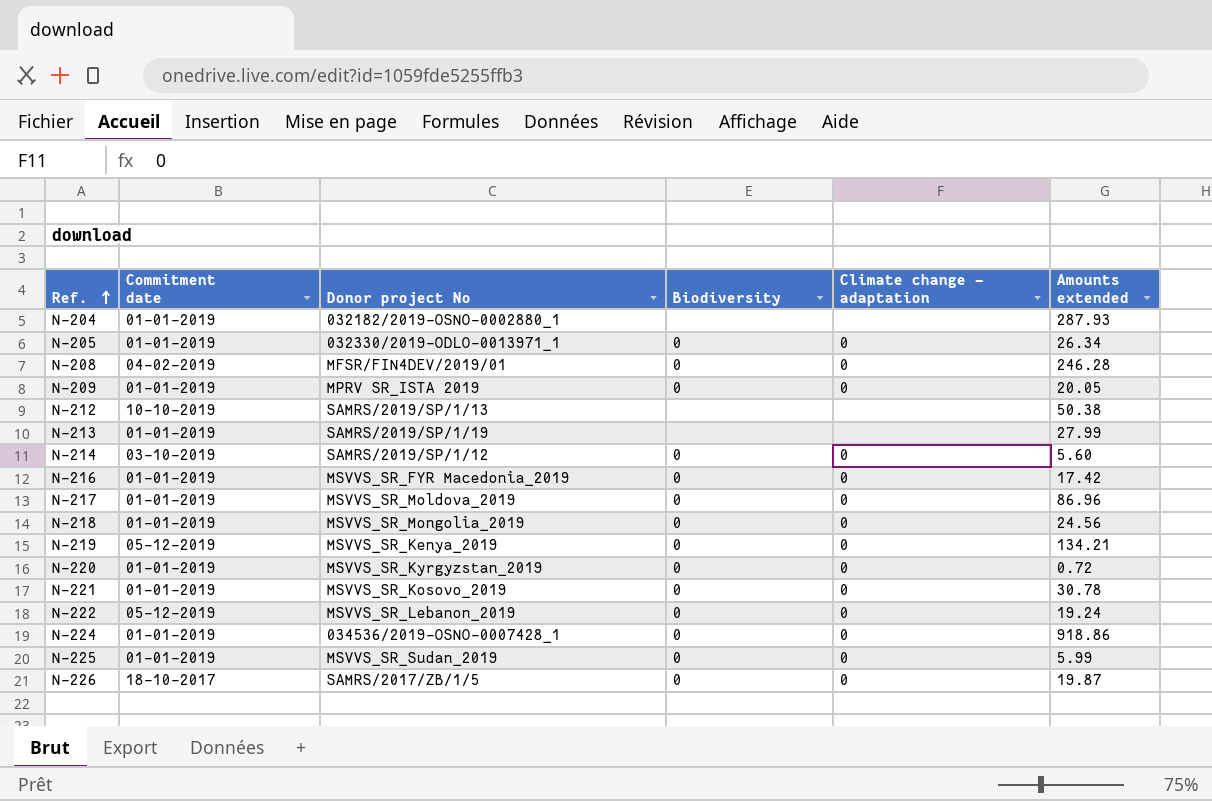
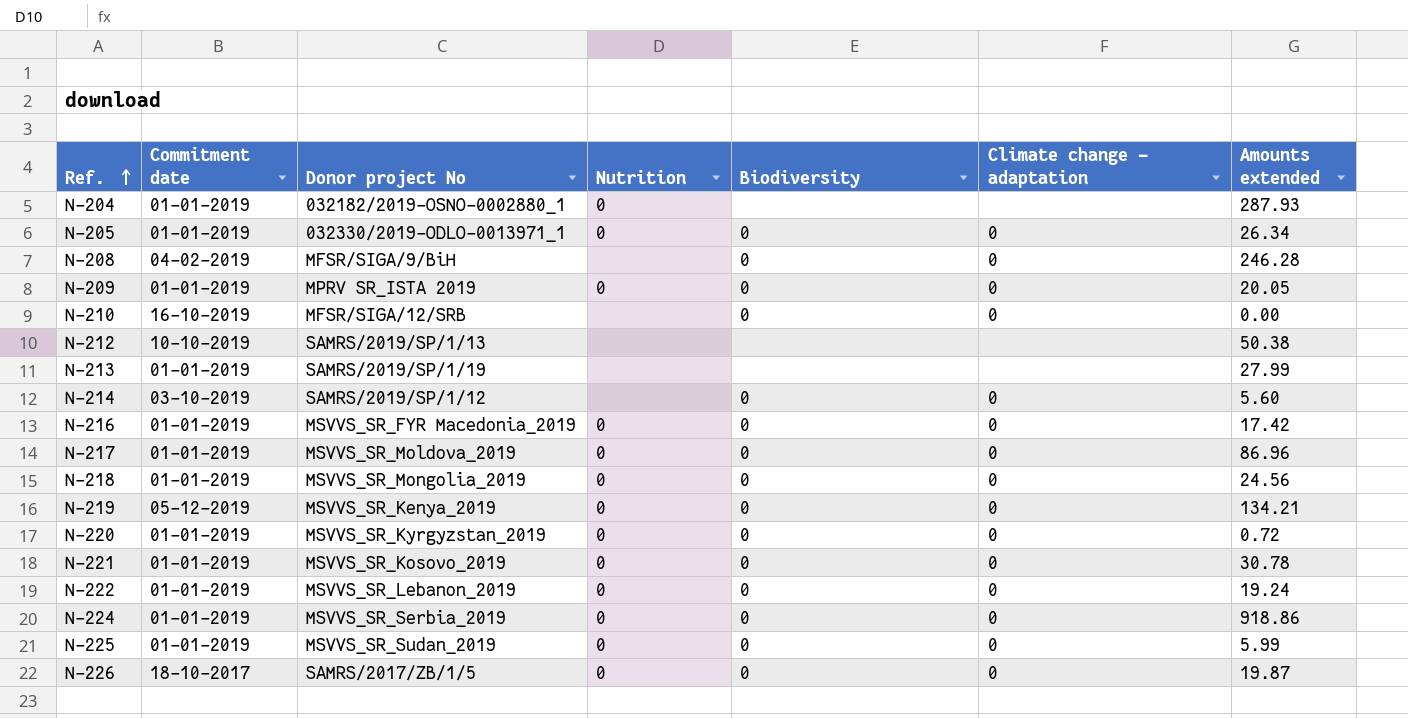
column Nutrition | position: none -> 4
N-208 | Donor project No: MFSR/FIN4DEV/2019/01 -> MFSR/SIGA/9/BiH
row N-210: none -> 16-10-2019 | MFSR/SIGA/12/SRB | none | 0 | 0 | 0.00
N-222 | Commitment date: 05-12-2019 -> 01-01-2019
N-224 | Donor project No: 034536/2019-OSNO-0007428_1 -> MSVVS_SR_Serbia_2019

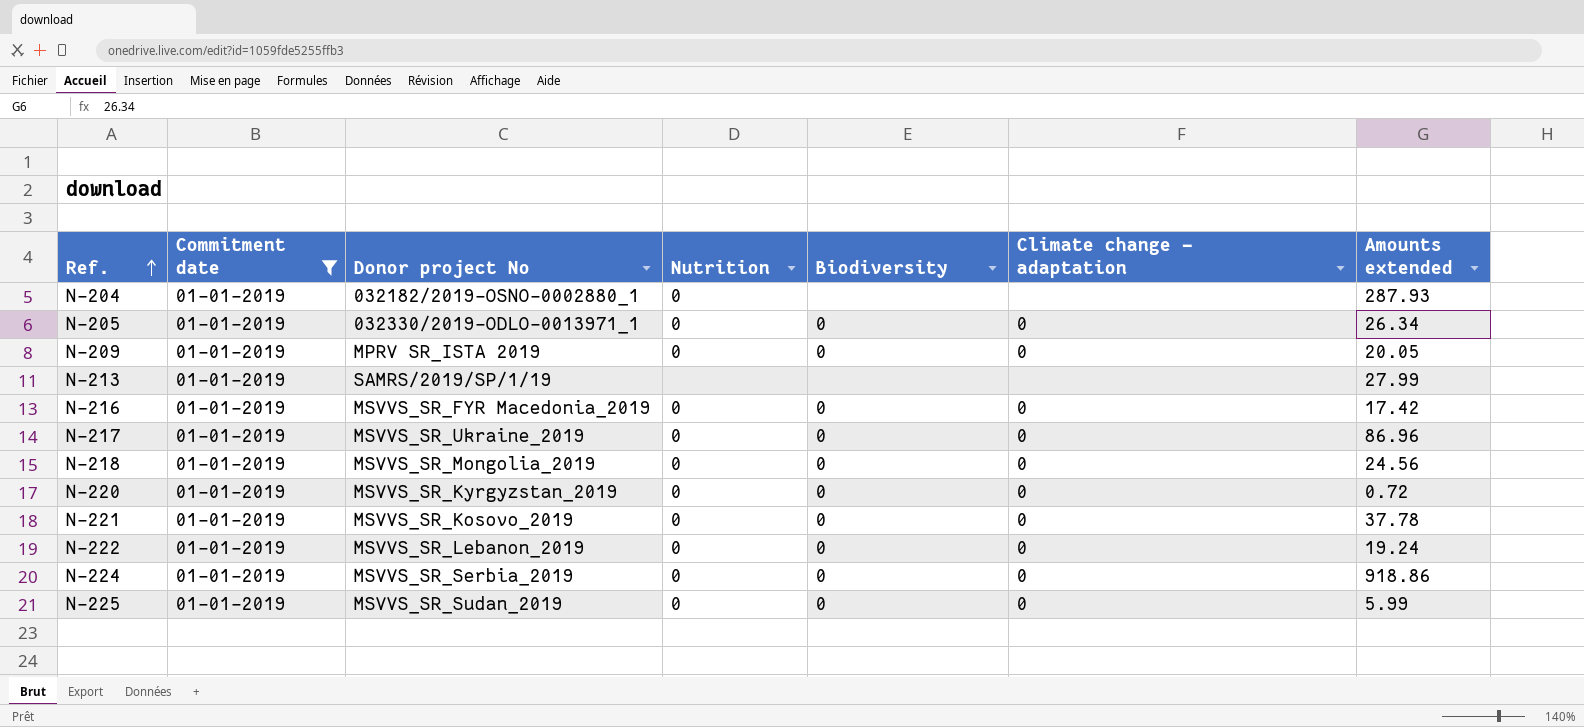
filter: none -> Commitment date = 01-01-2019
N-217 | Donor project No: MSVVS_SR_Moldova_2019 -> MSVVS_SR_Ukraine_2019
N-221 | Amounts extended: 30.78 -> 37.78

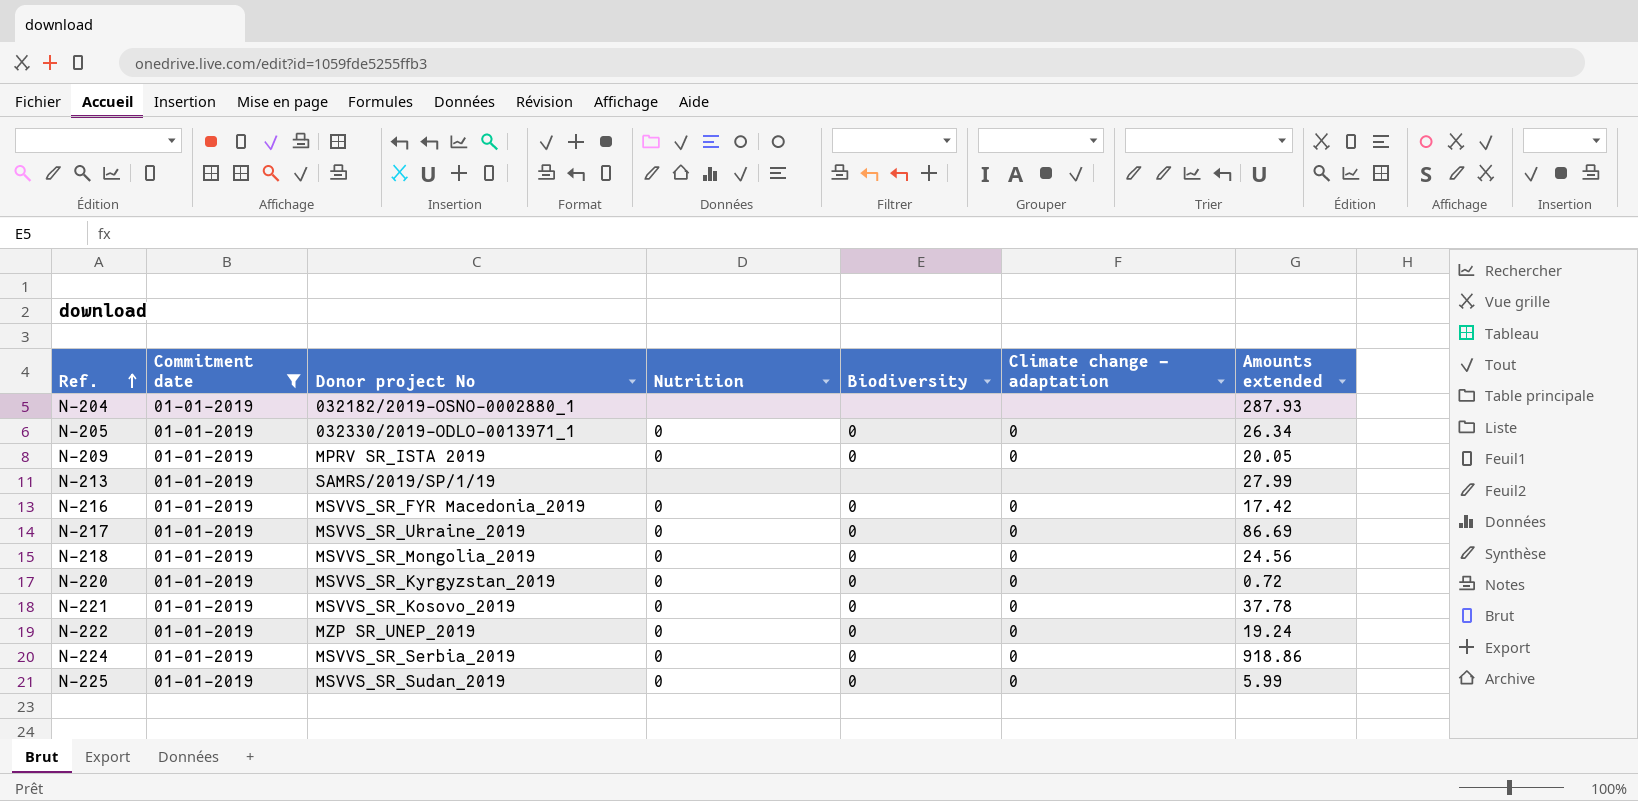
N-204 | Nutrition: 0 -> none
N-217 | Amounts extended: 86.96 -> 86.69
N-222 | Donor project No: MSVVS_SR_Lebanon_2019 -> MZP SR_UNEP_2019

